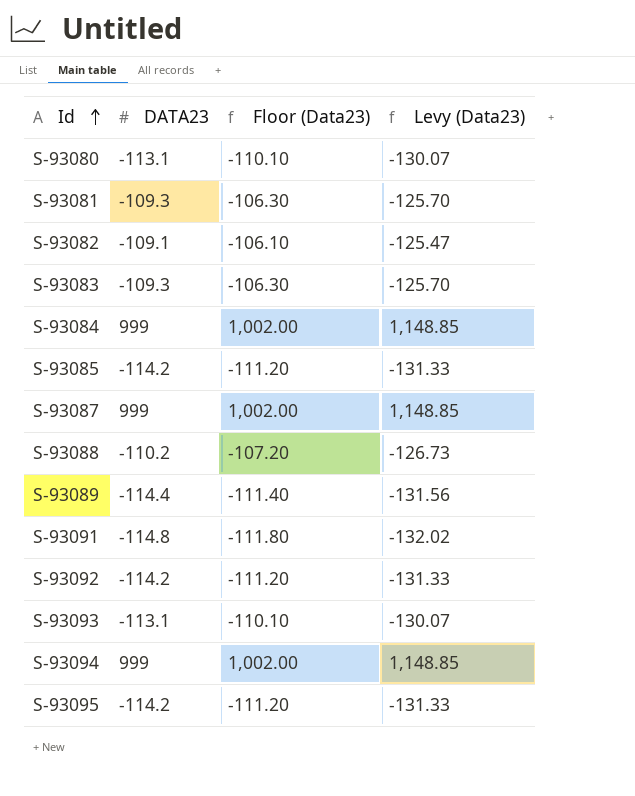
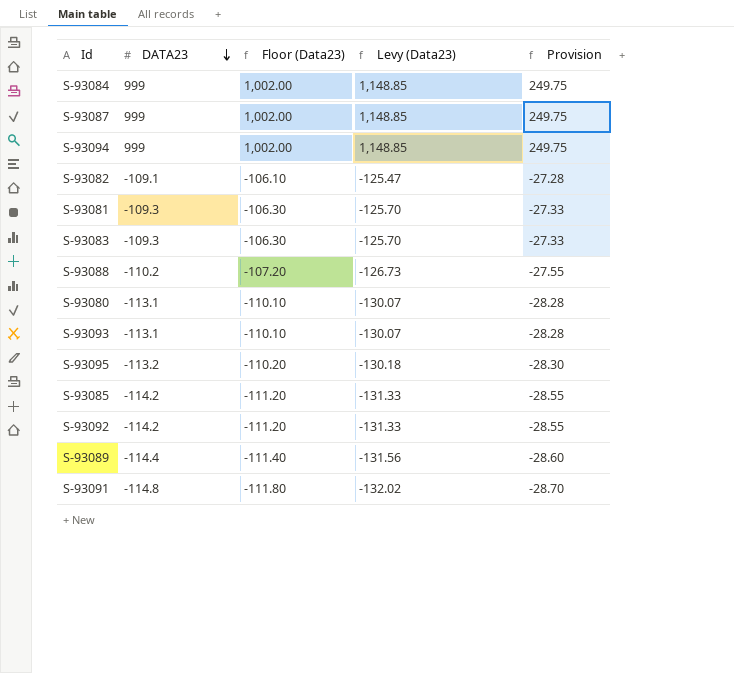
row order: Id ascending -> DATA23 descending
column Provision | formula: none -> [DATA23] * 0.25
S-93095 | DATA23: -114.2 -> -113.2
S-93095 | Floor (Data23): -111.20 -> -110.20
S-93095 | Levy (Data23): -131.33 -> -130.18

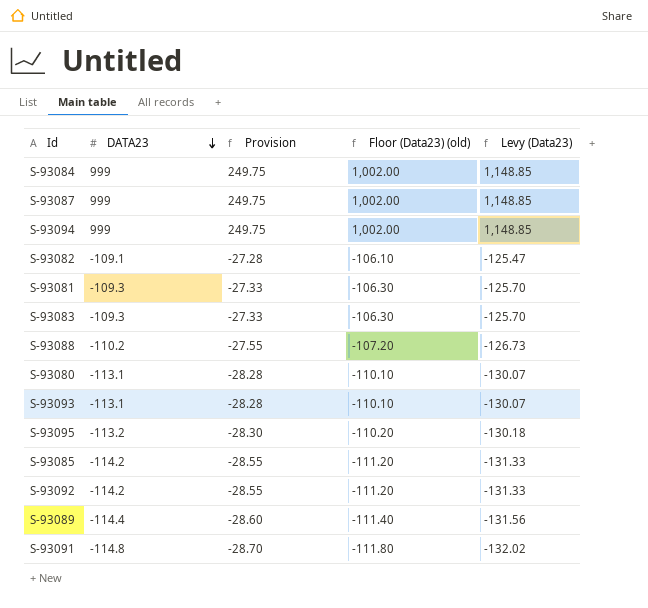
column Provision | position: 5 -> 3
column name: Floor (Data23) -> Floor (Data23) (old)

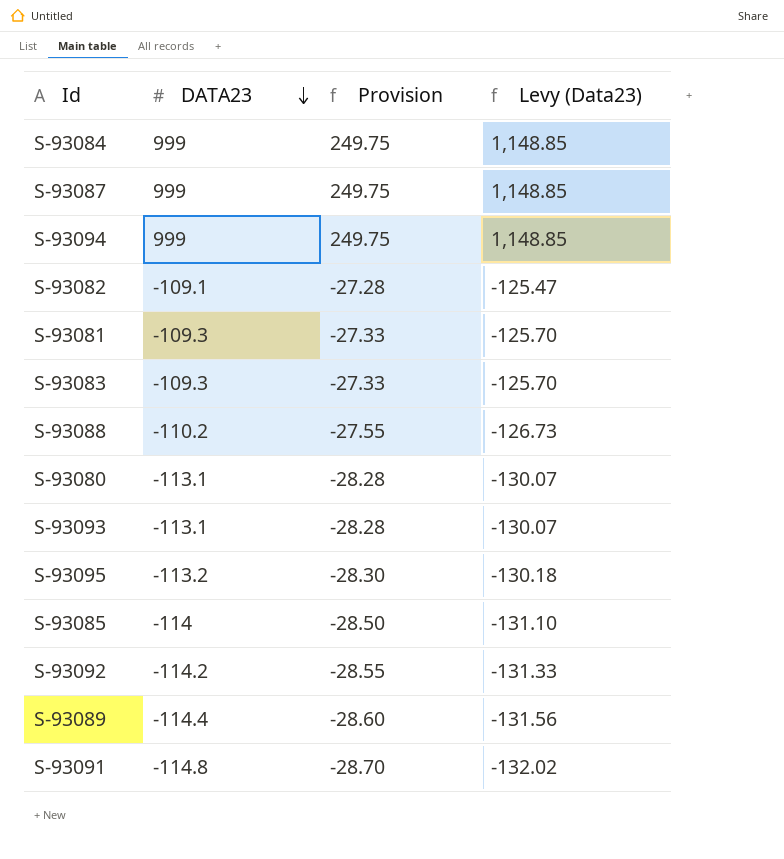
column Floor (Data23) (old) | formula: [DATA23] + 3 -> none
S-93085 | DATA23: -114.2 -> -114
S-93085 | Provision: -28.55 -> -28.50
S-93085 | Levy (Data23): -131.33 -> -131.10

